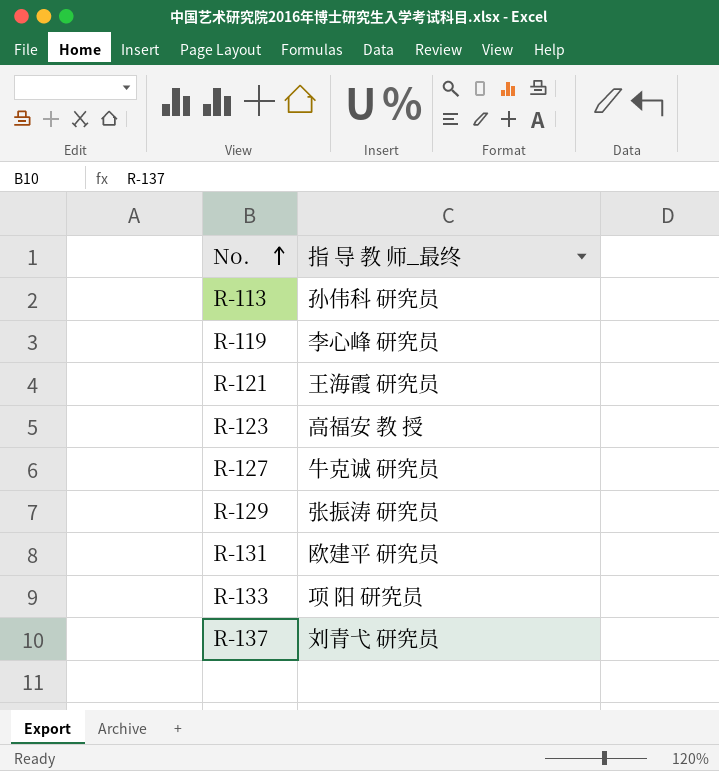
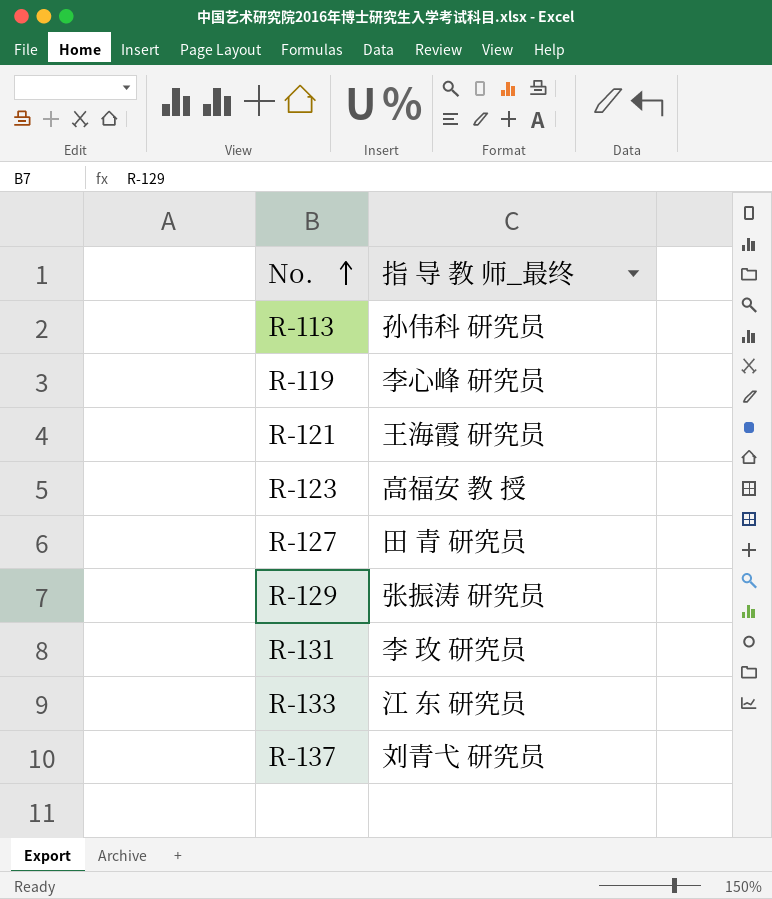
R-127 | 指 导 教 师_最终: 牛克诚 研究员 -> 田 青 研究员
R-131 | 指 导 教 师_最终: 欧建平 研究员 -> 李 玫 研究员
R-133 | 指 导 教 师_最终: 项 阳 研究员 -> 江 东 研究员

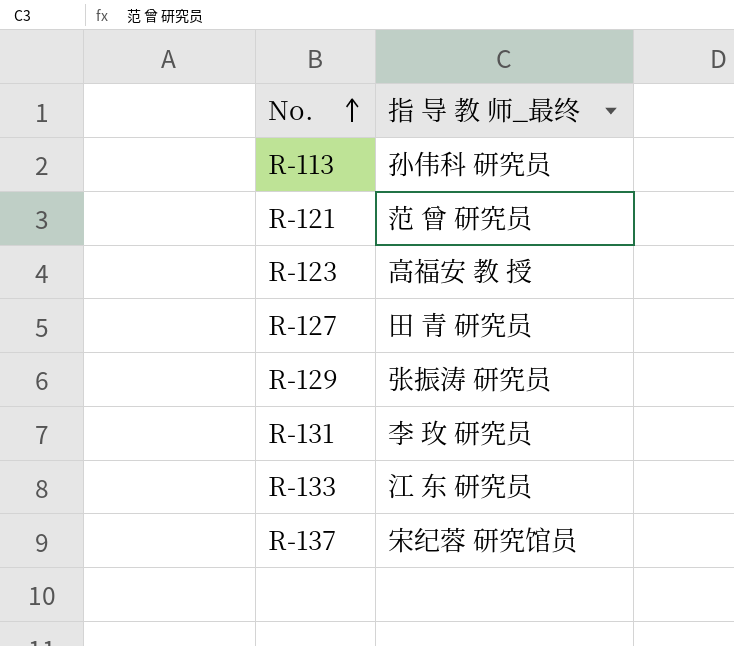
row R-119: 李心峰 研究员 -> none
R-121 | 指 导 教 师_最终: 王海霞 研究员 -> 范 曾 研究员
R-137 | 指 导 教 师_最终: 刘青弋 研究员 -> 宋纪蓉 研究馆员

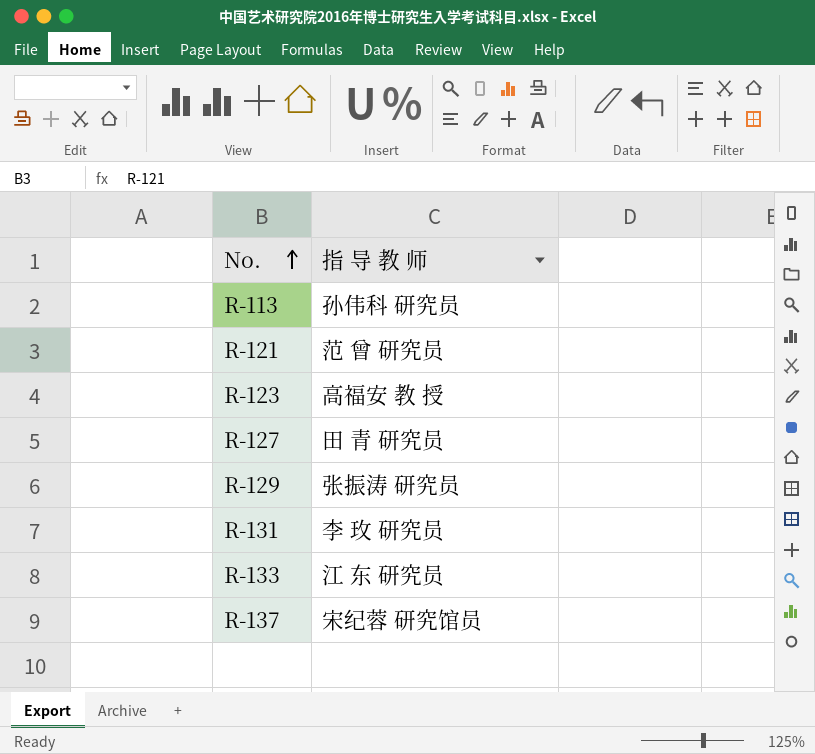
column name: 指 导 教 师_最终 -> 指 导 教 师

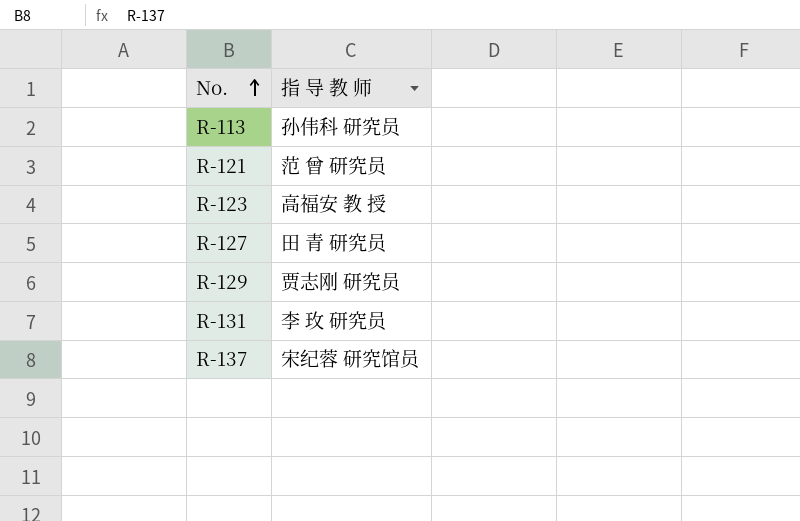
row R-133: 江 东 研究员 -> none
R-129 | 指 导 教 师: 张振涛 研究员 -> 贾志刚 研究员

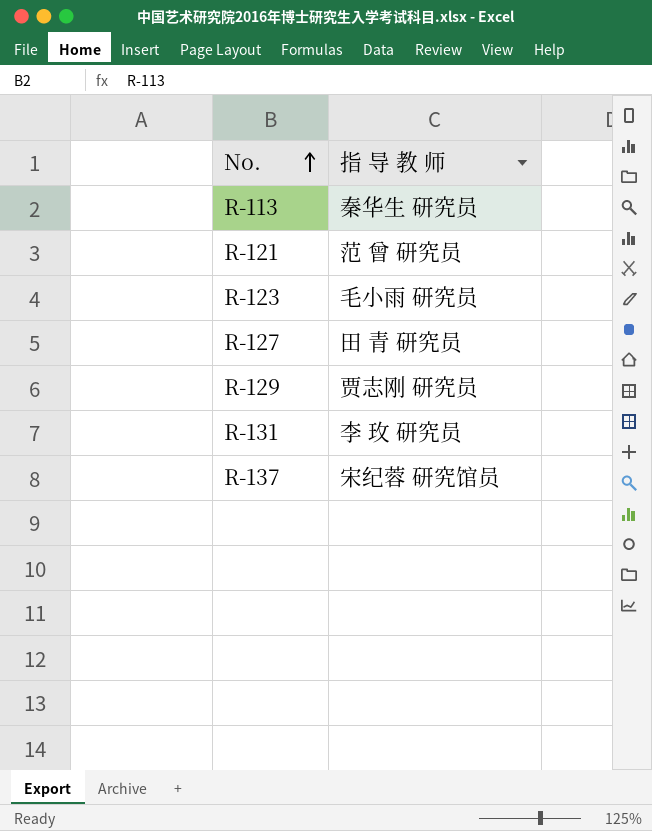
R-113 | 指 导 教 师: 孙伟科 研究员 -> 秦华生 研究员
R-123 | 指 导 教 师: 高福安 教 授 -> 毛小雨 研究员

